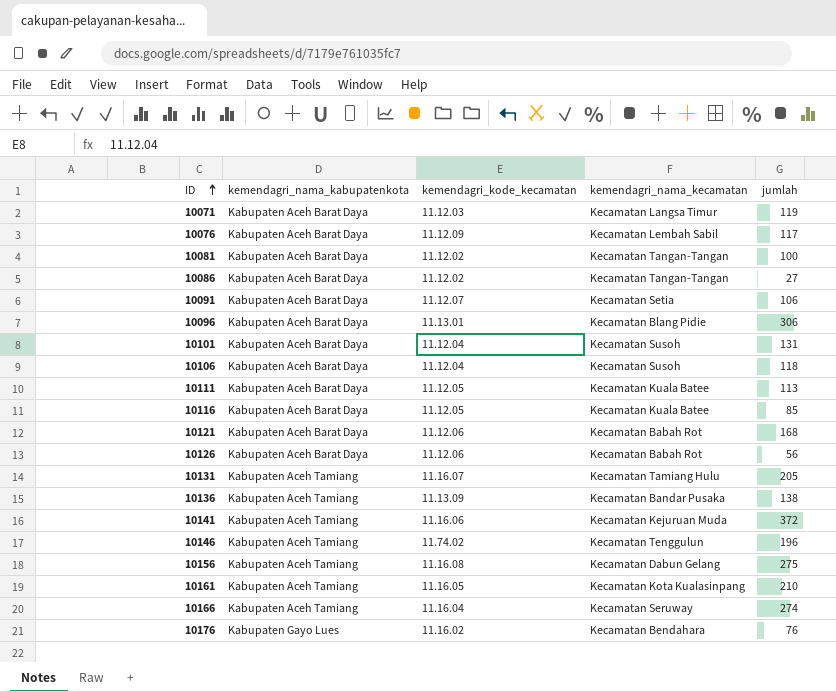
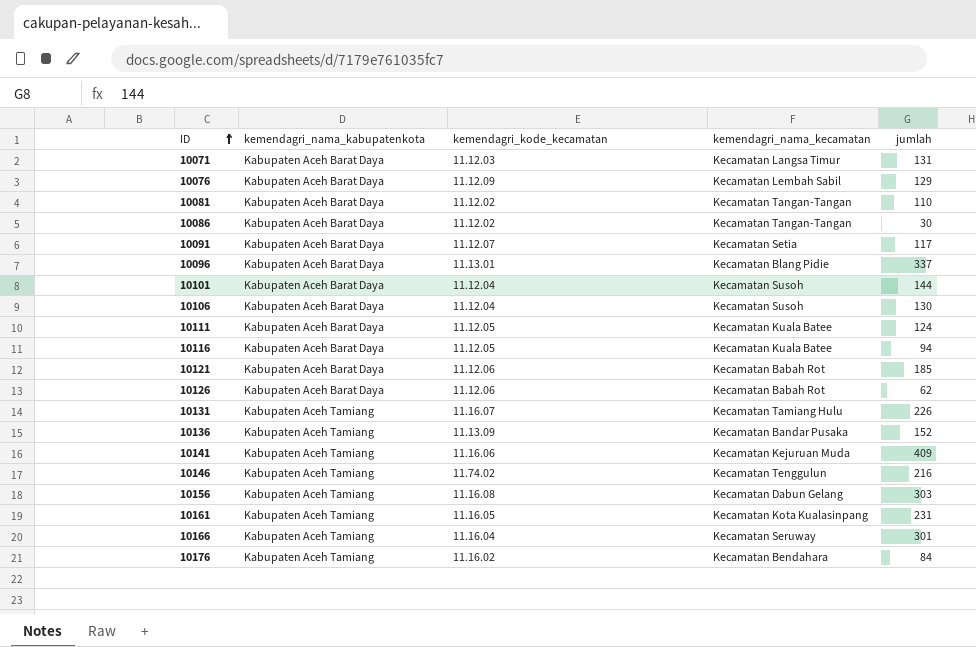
10071 | jumlah: 119 -> 131
10076 | jumlah: 117 -> 129
10081 | jumlah: 100 -> 110
10086 | jumlah: 27 -> 30
10091 | jumlah: 106 -> 117
10096 | jumlah: 306 -> 337
10101 | jumlah: 131 -> 144
10106 | jumlah: 118 -> 130
10111 | jumlah: 113 -> 124
10116 | jumlah: 85 -> 94
10121 | jumlah: 168 -> 185
10126 | jumlah: 56 -> 62
10131 | jumlah: 205 -> 226
10136 | jumlah: 138 -> 152
10141 | jumlah: 372 -> 409
10146 | jumlah: 196 -> 216
10156 | jumlah: 275 -> 303
10161 | jumlah: 210 -> 231
10166 | jumlah: 274 -> 301
10176 | kemendagri_nama_kabupatenkota: Kabupaten Gayo Lues -> Kabupaten Aceh Tamiang
10176 | jumlah: 76 -> 84

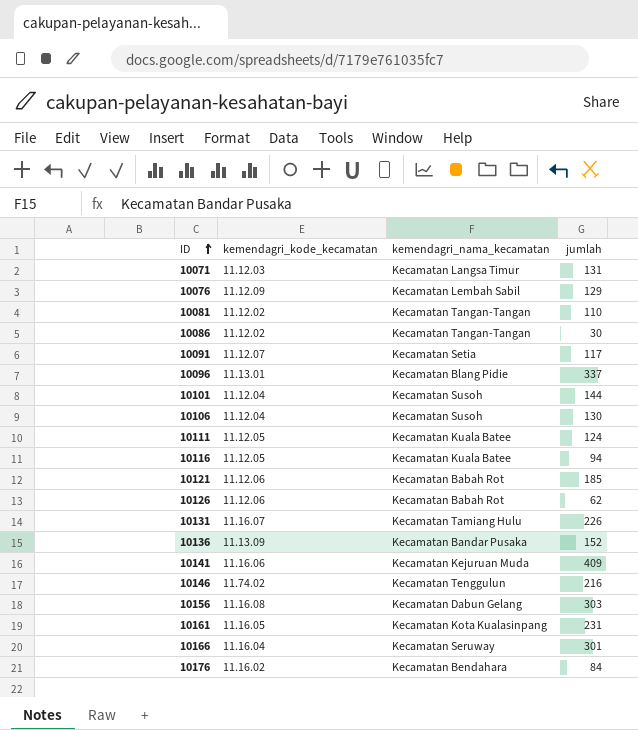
column kemendagri_nama_kabupatenkota | position: 2 -> none

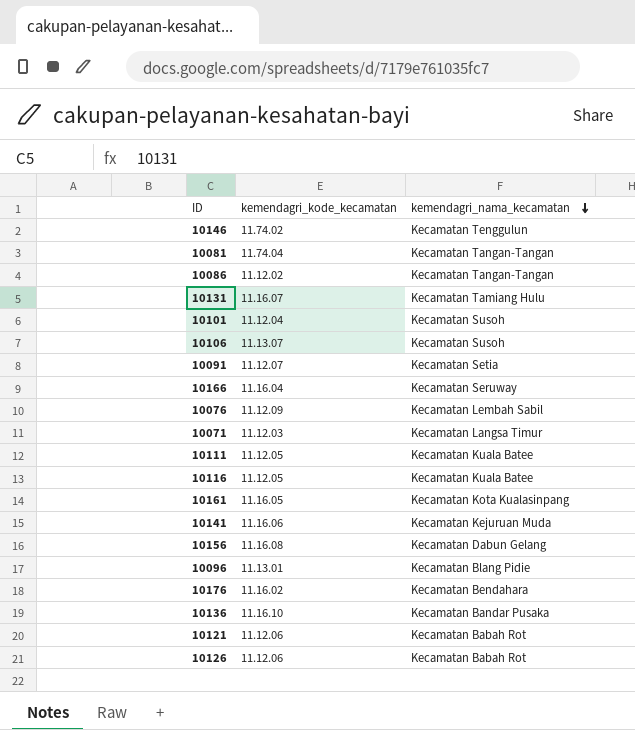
row order: ID ascending -> kemendagri_nama_kecamatan descending
column jumlah | position: 4 -> none
10081 | kemendagri_kode_kecamatan: 11.12.02 -> 11.74.04
10106 | kemendagri_kode_kecamatan: 11.12.04 -> 11.13.07
10136 | kemendagri_kode_kecamatan: 11.13.09 -> 11.16.10

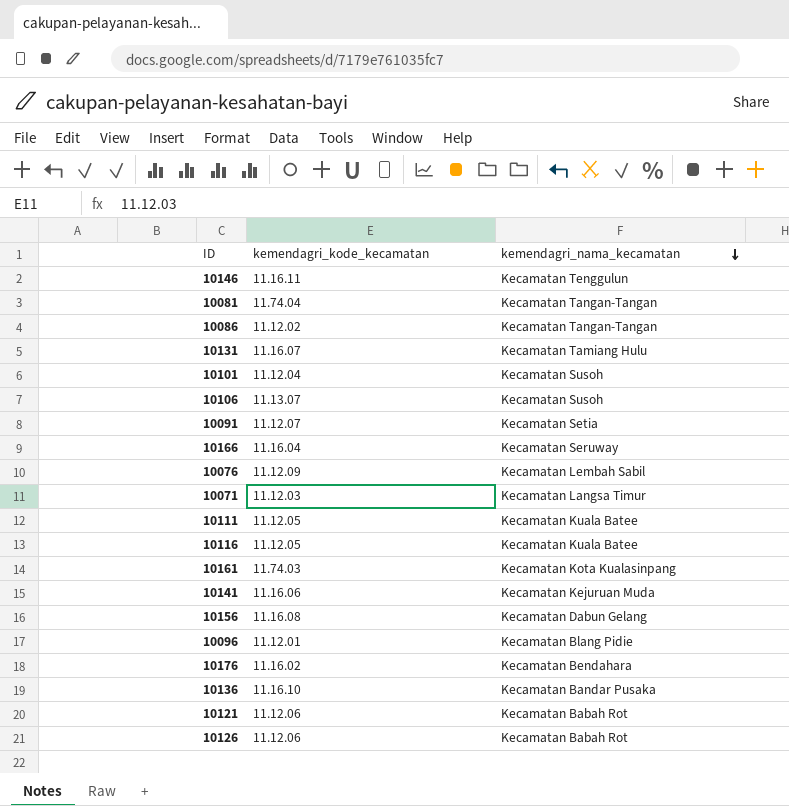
10146 | kemendagri_kode_kecamatan: 11.74.02 -> 11.16.11
10161 | kemendagri_kode_kecamatan: 11.16.05 -> 11.74.03
10096 | kemendagri_kode_kecamatan: 11.13.01 -> 11.12.01

